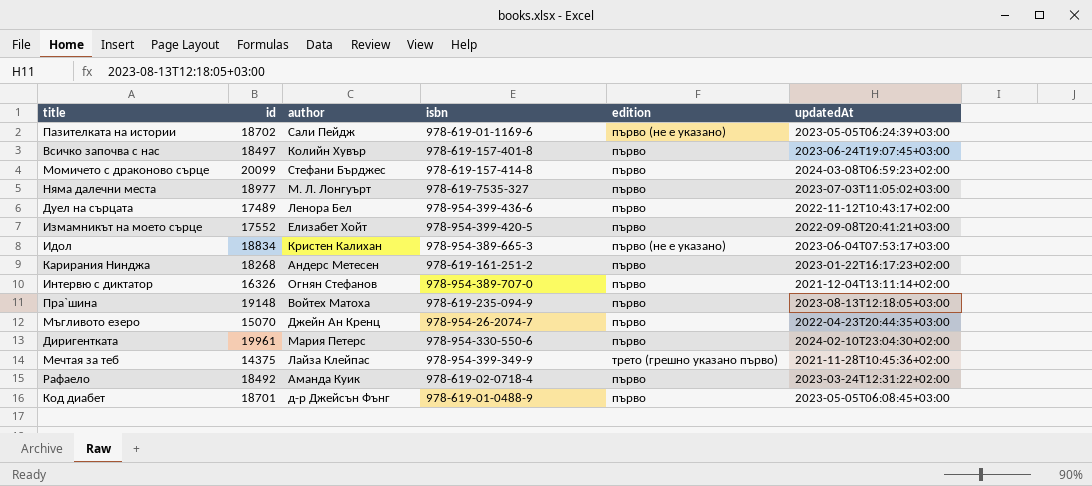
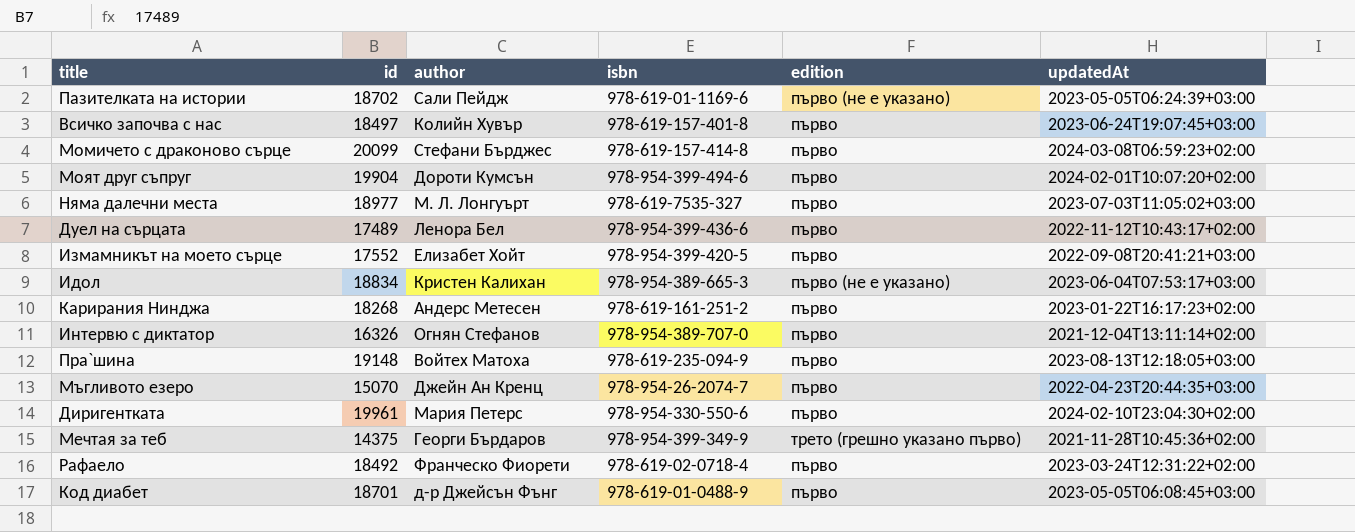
row Моят друг съпруг: none -> 19904 | Дороти Кумсън | 978-954-399-494-6 | първо | 2024-02-01T10:07:20+02:00
Мечтая за теб | author: Лайза Клейпас -> Георги Бърдаров
Рафаело | author: Аманда Куик -> Франческо Фиорети

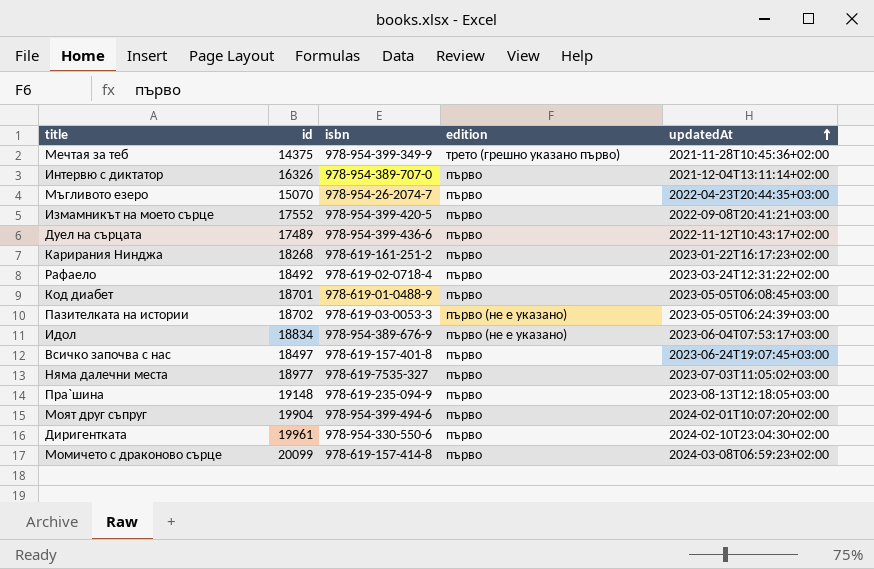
row order: none -> updatedAt ascending
column author | position: 3 -> none
Пазителката на истории | isbn: 978-619-01-1169-6 -> 978-619-03-0053-3
Идол | isbn: 978-954-389-665-3 -> 978-954-389-676-9

